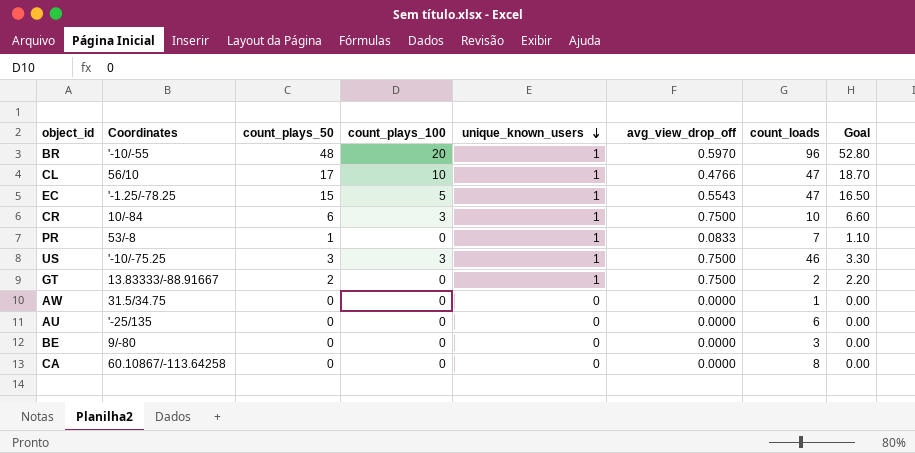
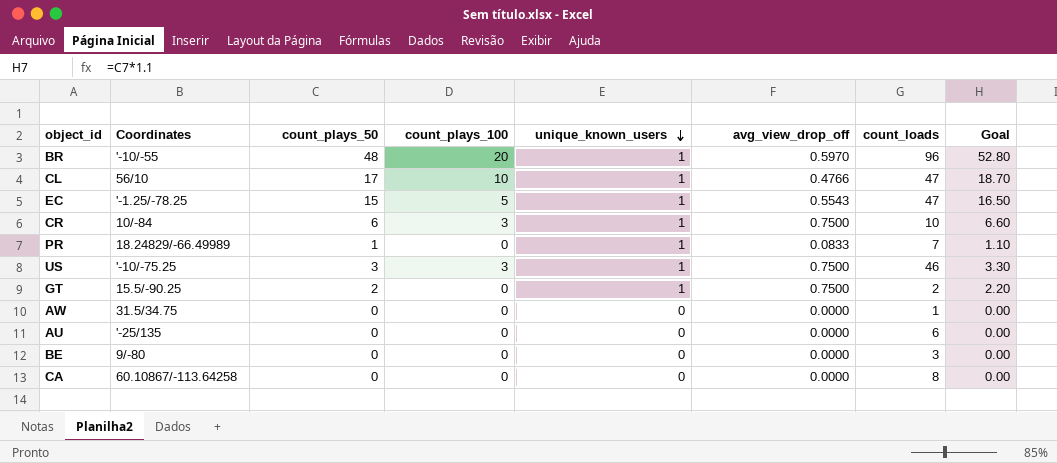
PR | Coordinates: 53/-8 -> 18.24829/-66.49989
GT | Coordinates: 13.83333/-88.91667 -> 15.5/-90.25

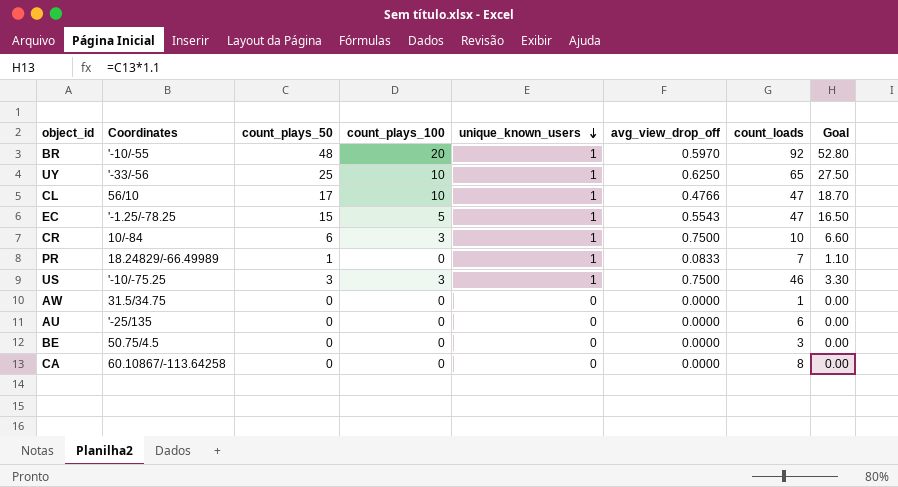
row GT: 15.5/-90.25 | 2 | 0 | 1 | 0.7500 | 2 | 2.20 -> none
BR | count_loads: 96 -> 92
row UY: none -> '-33/-56 | 25 | 10 | 1 | 0.6250 | 65 | 27.50
BE | Coordinates: 9/-80 -> 50.75/4.5

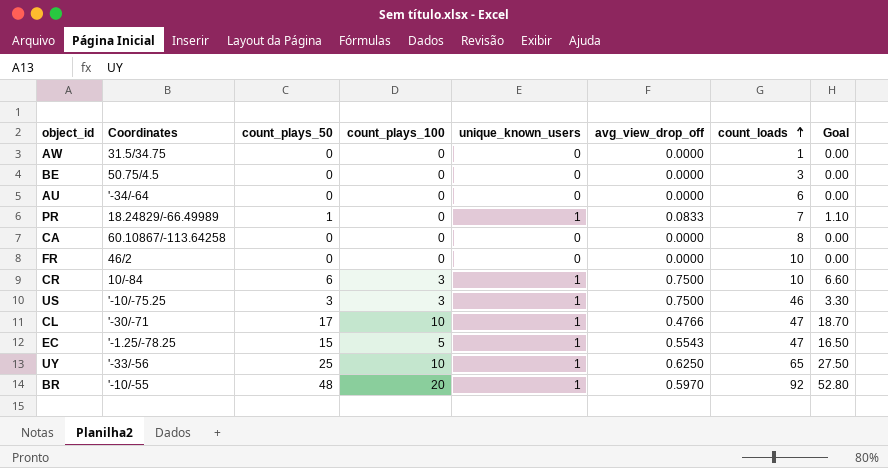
row order: unique_known_users descending -> count_loads ascending
AU | Coordinates: '-25/135 -> '-34/-64
row FR: none -> 46/2 | 0 | 0 | 0 | 0.0000 | 10 | 0.00
CL | Coordinates: 56/10 -> '-30/-71

